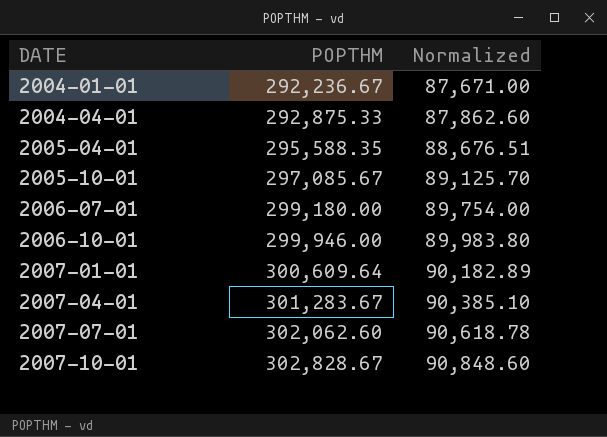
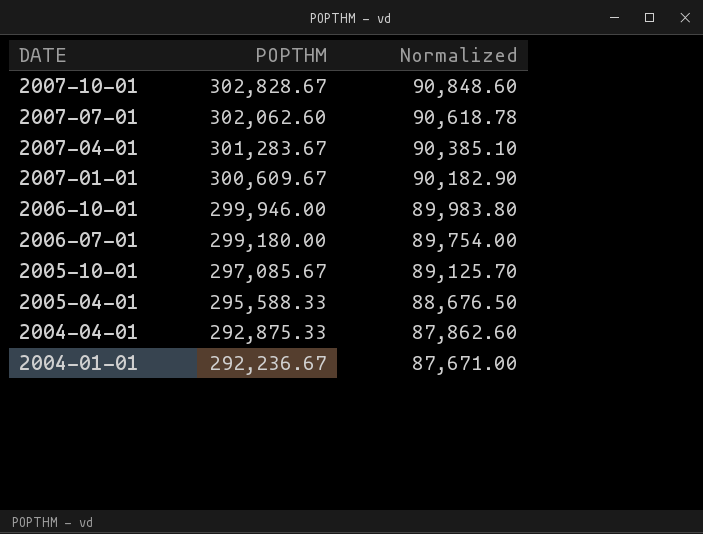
row order: DATE ascending -> DATE descending
2007-01-01 | POPTHM: 300,609.64 -> 300,609.67
2007-01-01 | Normalized: 90,182.89 -> 90,182.90
2005-04-01 | POPTHM: 295,588.35 -> 295,588.33
2005-04-01 | Normalized: 88,676.51 -> 88,676.50

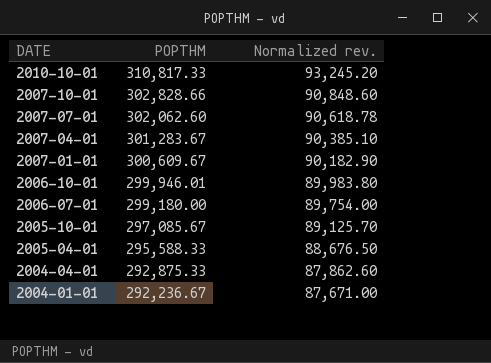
column name: Normalized -> Normalized rev.
row 2010-10-01: none -> 310,817.33 | 93,245.20
2007-10-01 | POPTHM: 302,828.67 -> 302,828.66
2006-10-01 | POPTHM: 299,946.00 -> 299,946.01

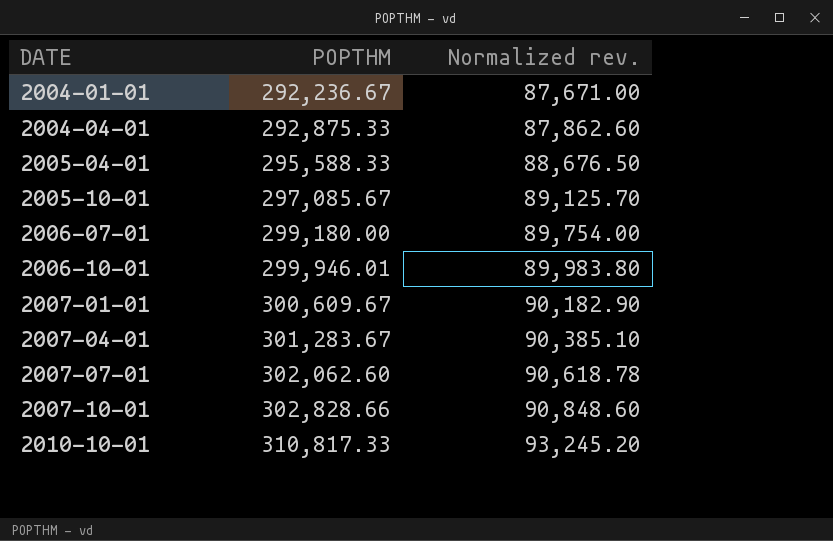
row order: DATE descending -> DATE ascending

